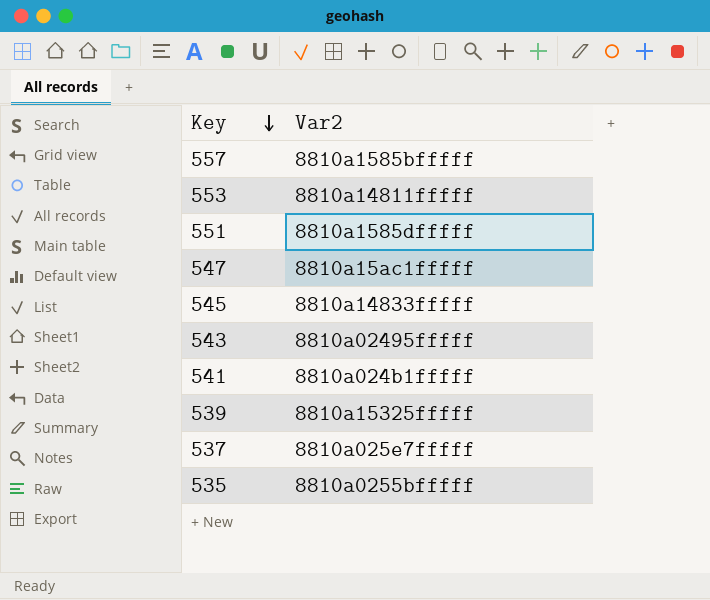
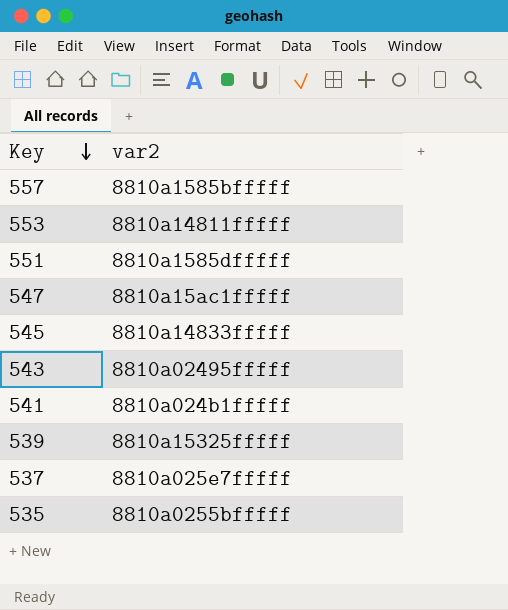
column name: Var2 -> var2

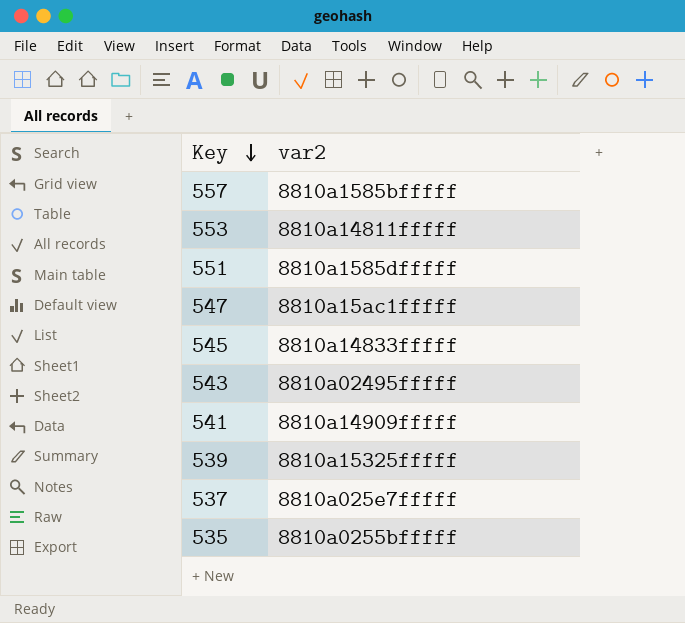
541 | var2: 8810a024b1fffff -> 8810a14909fffff

